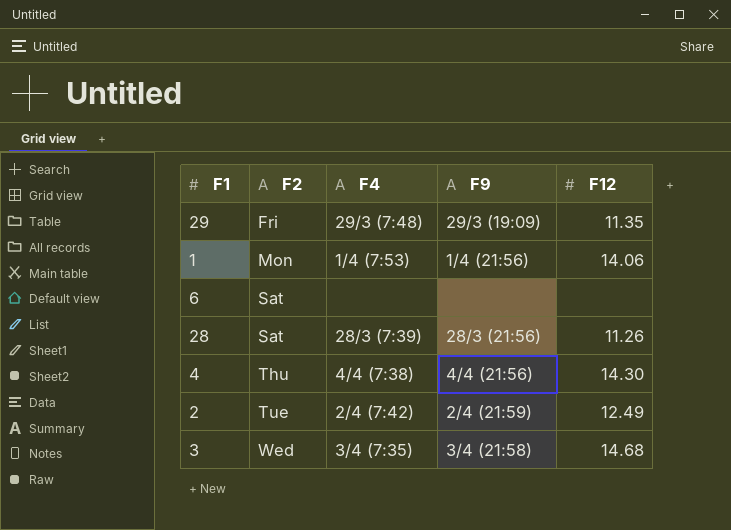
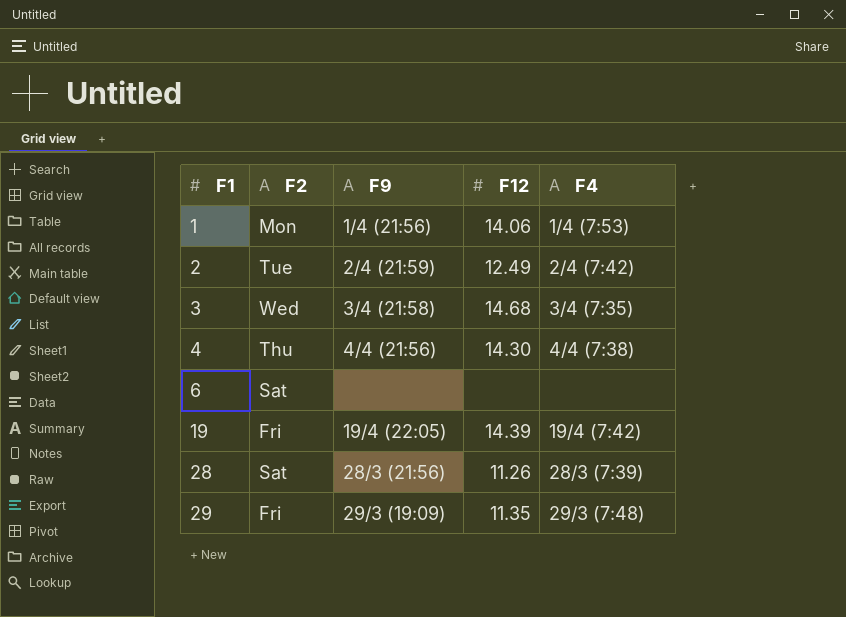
row order: F2 ascending -> F1 ascending
column F4 | position: 3 -> 5
row 19: none -> Fri | 19/4 (22:05) | 14.39 | 19/4 (7:42)

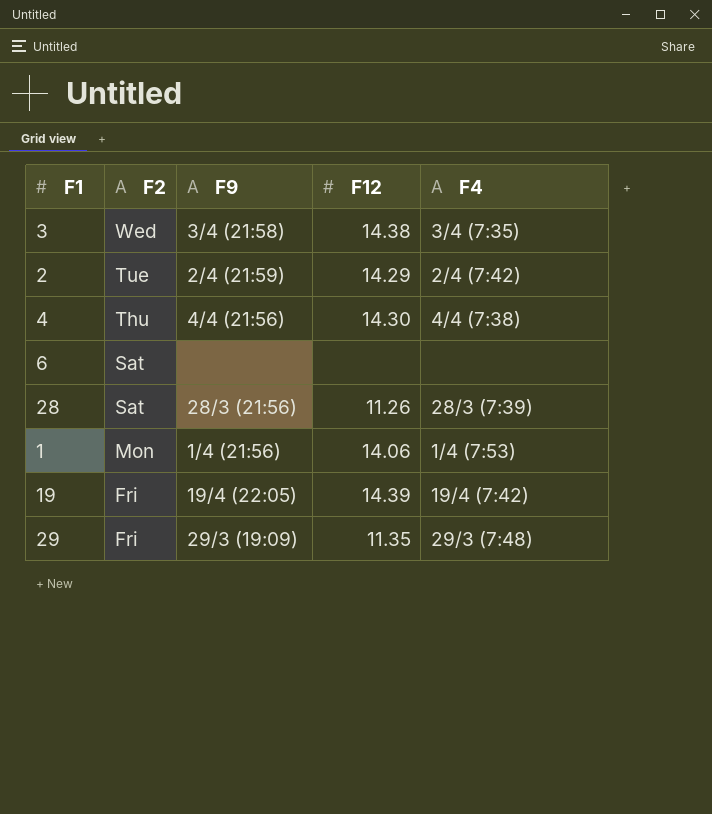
row order: F1 ascending -> F2 descending
3 | F12: 14.68 -> 14.38
2 | F12: 12.49 -> 14.29

